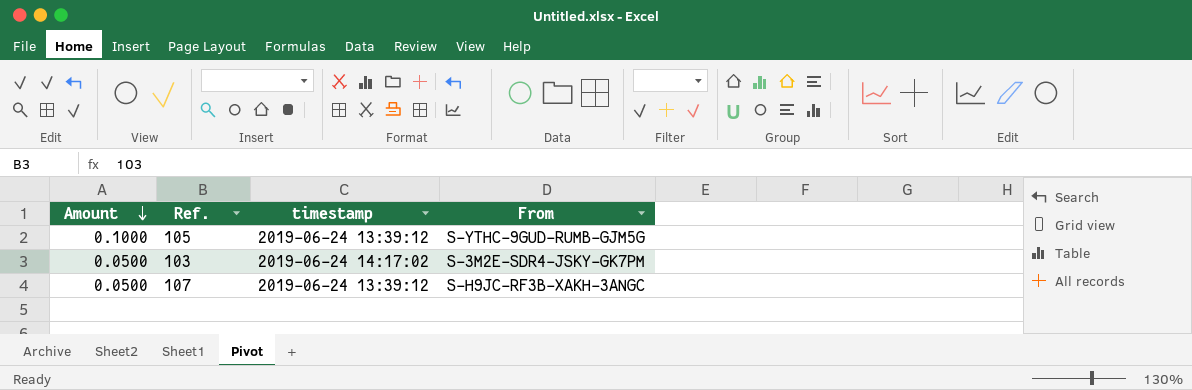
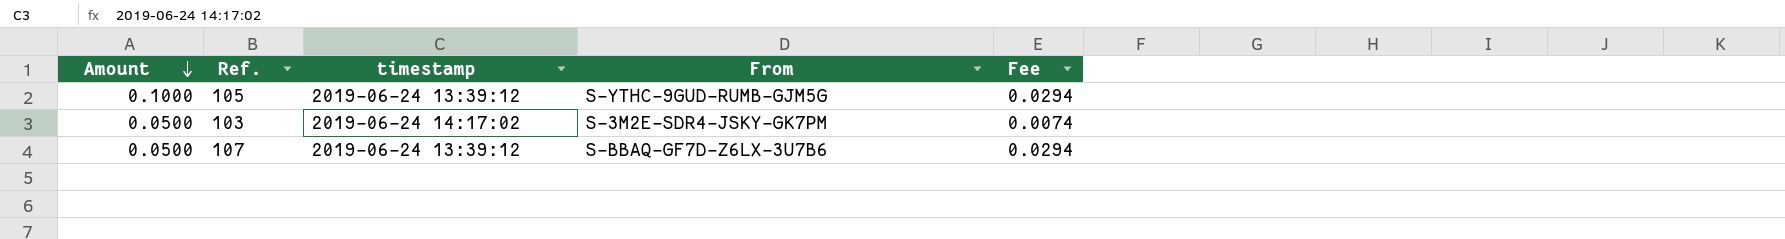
column Fee | position: none -> 5
107 | From: S-H9JC-RF3B-XAKH-3ANGC -> S-BBAQ-GF7D-Z6LX-3U7B6

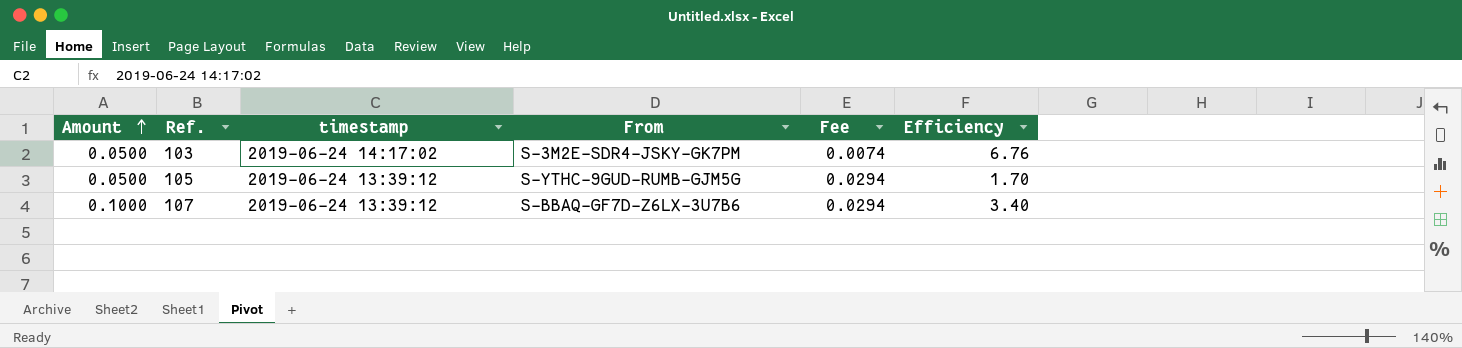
row order: Amount descending -> Amount ascending
column Efficiency | formula: none -> [Amount] / [Fee]
105 | Amount: 0.1000 -> 0.0500
107 | Amount: 0.0500 -> 0.1000

